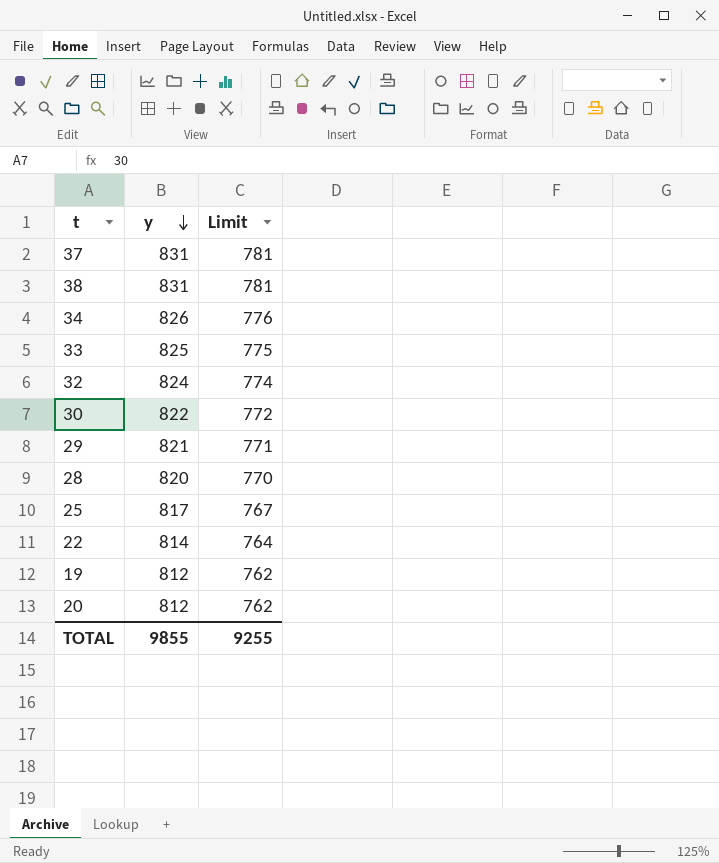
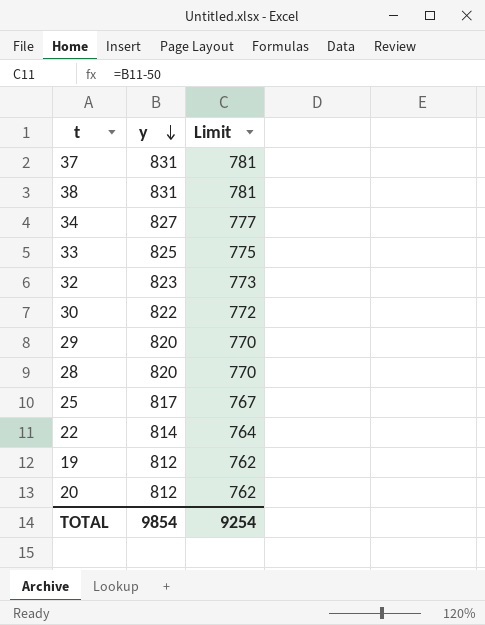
34 | y: 826 -> 827
34 | Limit: 776 -> 777
32 | y: 824 -> 823
32 | Limit: 774 -> 773
29 | y: 821 -> 820
29 | Limit: 771 -> 770
TOTAL | y: 9855 -> 9854
TOTAL | Limit: 9255 -> 9254

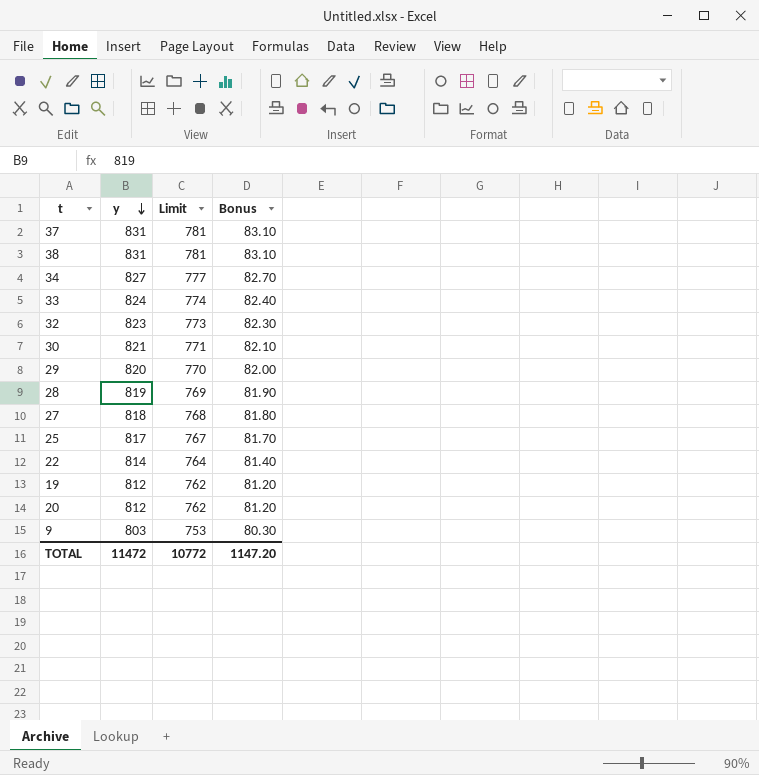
column Bonus | formula: none -> [y] * 0.1
33 | y: 825 -> 824
33 | Limit: 775 -> 774
30 | y: 822 -> 821
30 | Limit: 772 -> 771
28 | y: 820 -> 819
28 | Limit: 770 -> 769
row 27: none -> 818 | 768 | 81.80
row 9: none -> 803 | 753 | 80.30
TOTAL | y: 9854 -> 11472
TOTAL | Limit: 9254 -> 10772

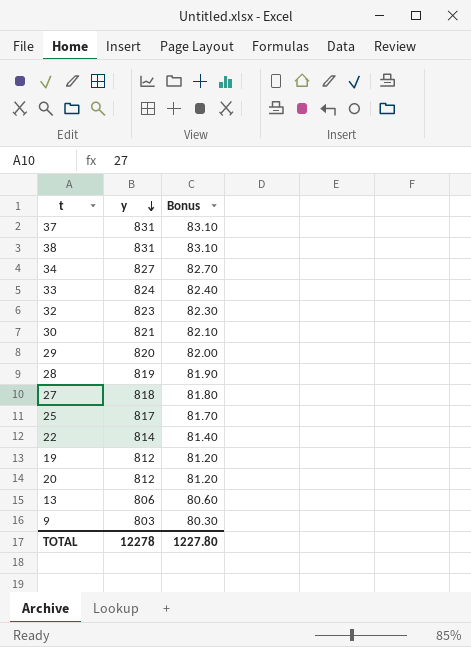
column Limit | formula: [y] - 50 -> none
row 13: none -> 806 | 80.60
TOTAL | y: 11472 -> 12278
TOTAL | Bonus: 1147.20 -> 1227.80

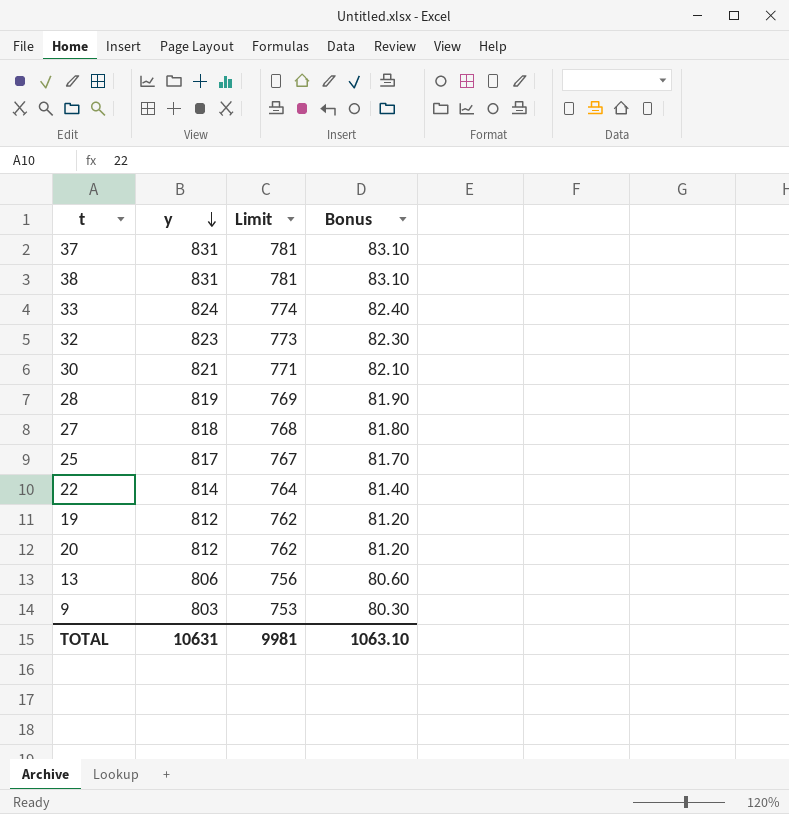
column Limit | formula: none -> [y] - 50
row 34: 827 | 82.70 -> none
row 29: 820 | 82.00 -> none
TOTAL | y: 12278 -> 10631
TOTAL | Bonus: 1227.80 -> 1063.10

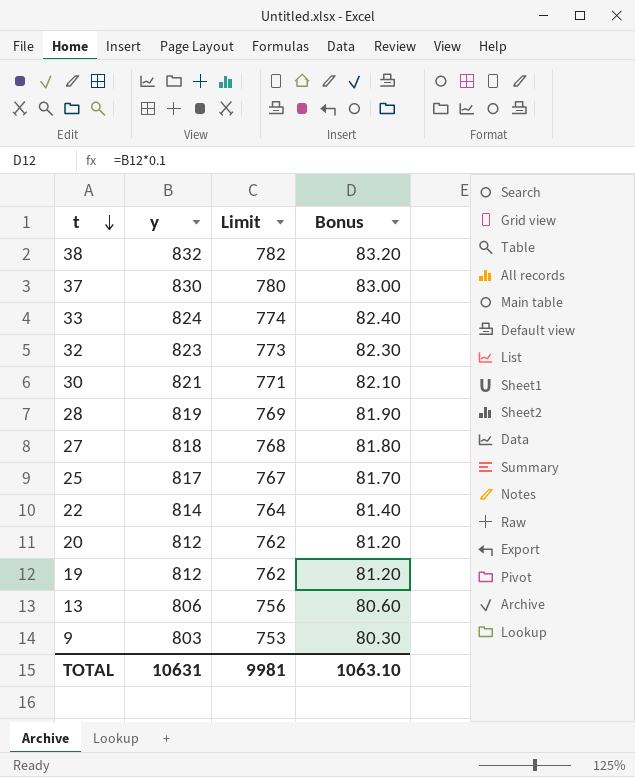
row order: y descending -> t descending
38 | y: 831 -> 832
38 | Limit: 781 -> 782
38 | Bonus: 83.10 -> 83.20
37 | y: 831 -> 830
37 | Limit: 781 -> 780
37 | Bonus: 83.10 -> 83.00

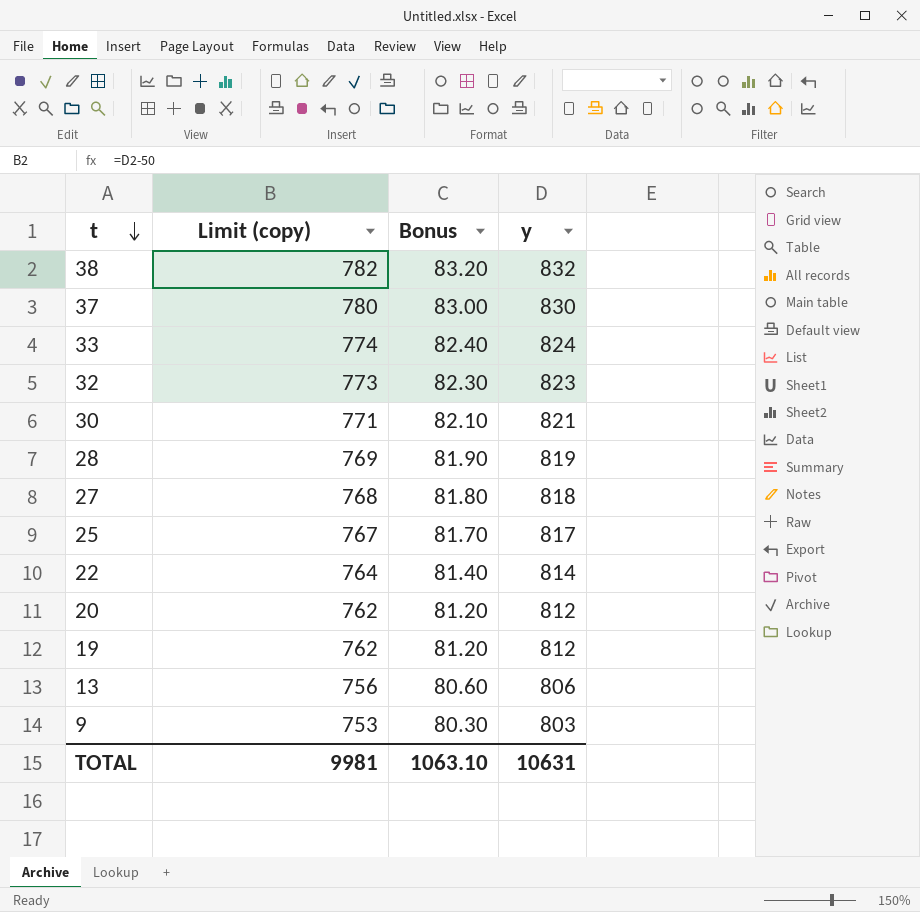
column name: Limit -> Limit (copy)
column y | position: 2 -> 4

